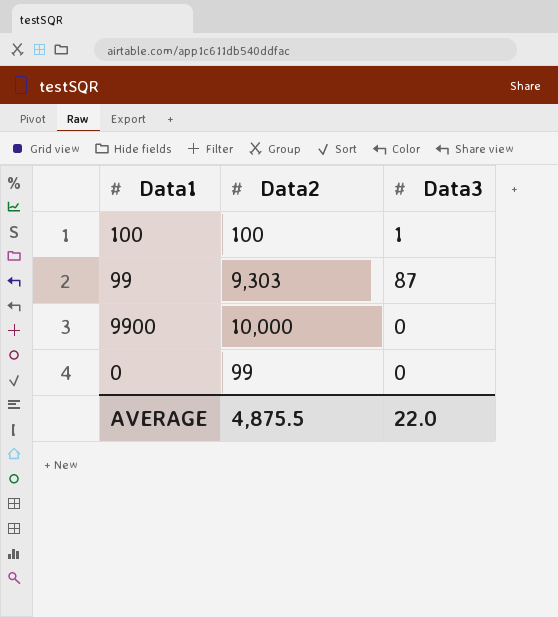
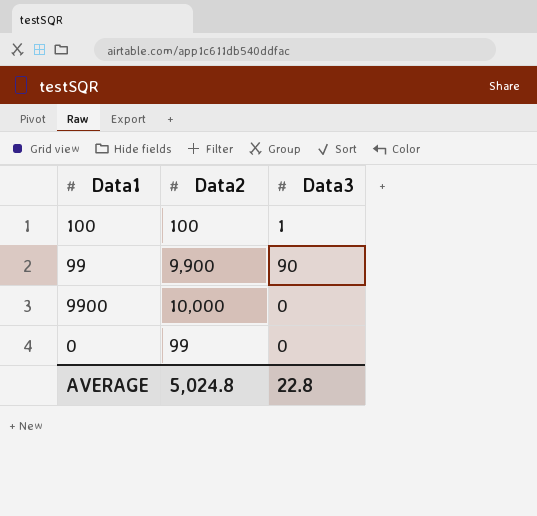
99 | Data2: 9,303 -> 9,900
99 | Data3: 87 -> 90
AVERAGE | Data2: 4,875.5 -> 5,024.8
AVERAGE | Data3: 22.0 -> 22.8

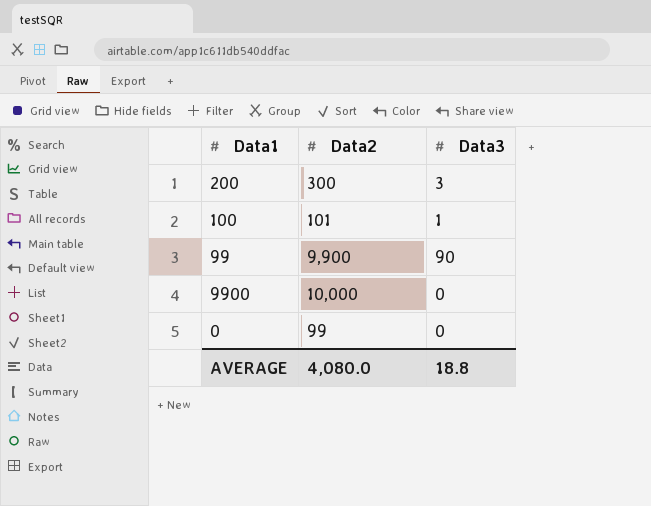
row 200: none -> 300 | 3
100 | Data2: 100 -> 101
AVERAGE | Data2: 5,024.8 -> 4,080.0
AVERAGE | Data3: 22.8 -> 18.8

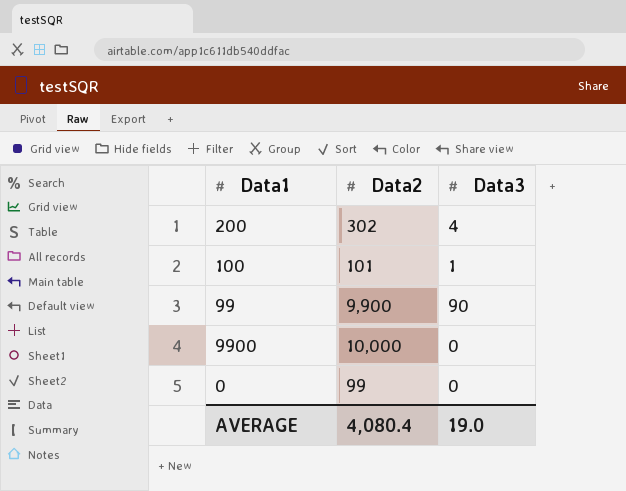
200 | Data2: 300 -> 302
200 | Data3: 3 -> 4
AVERAGE | Data2: 4,080.0 -> 4,080.4
AVERAGE | Data3: 18.8 -> 19.0

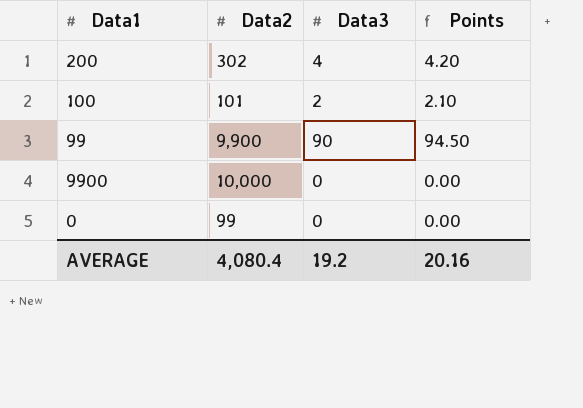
column Points | formula: none -> [Data3] * 1.05
100 | Data3: 1 -> 2
AVERAGE | Data3: 19.0 -> 19.2

